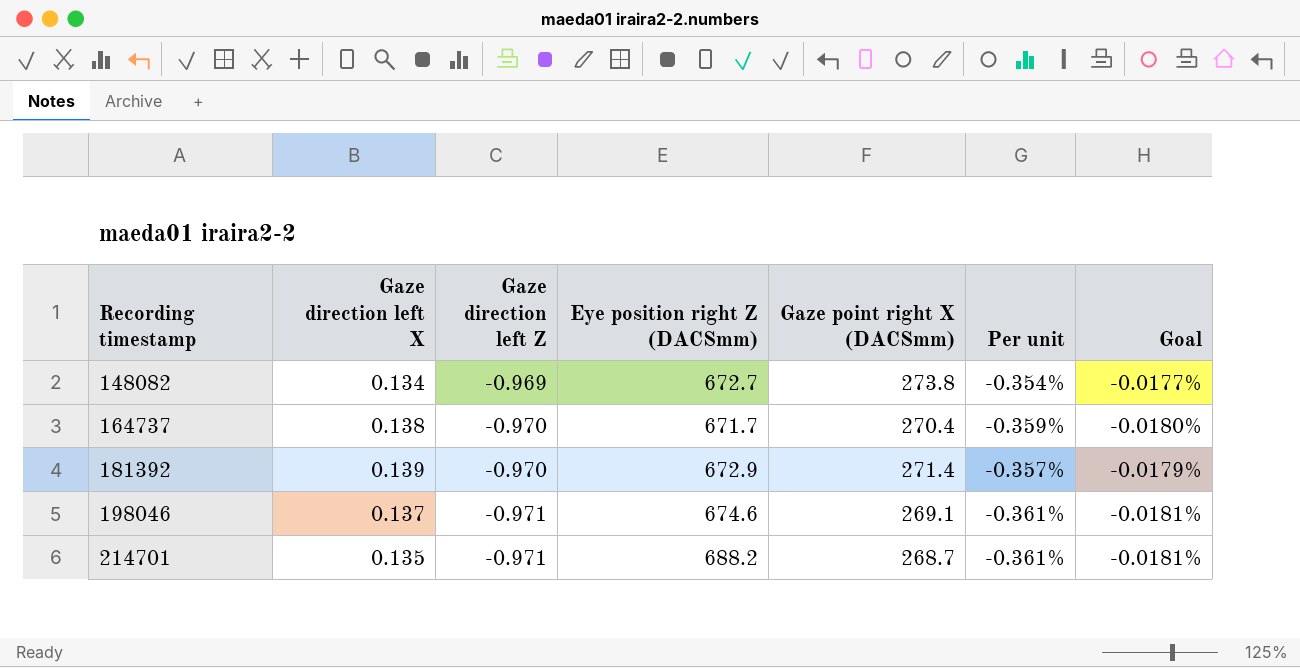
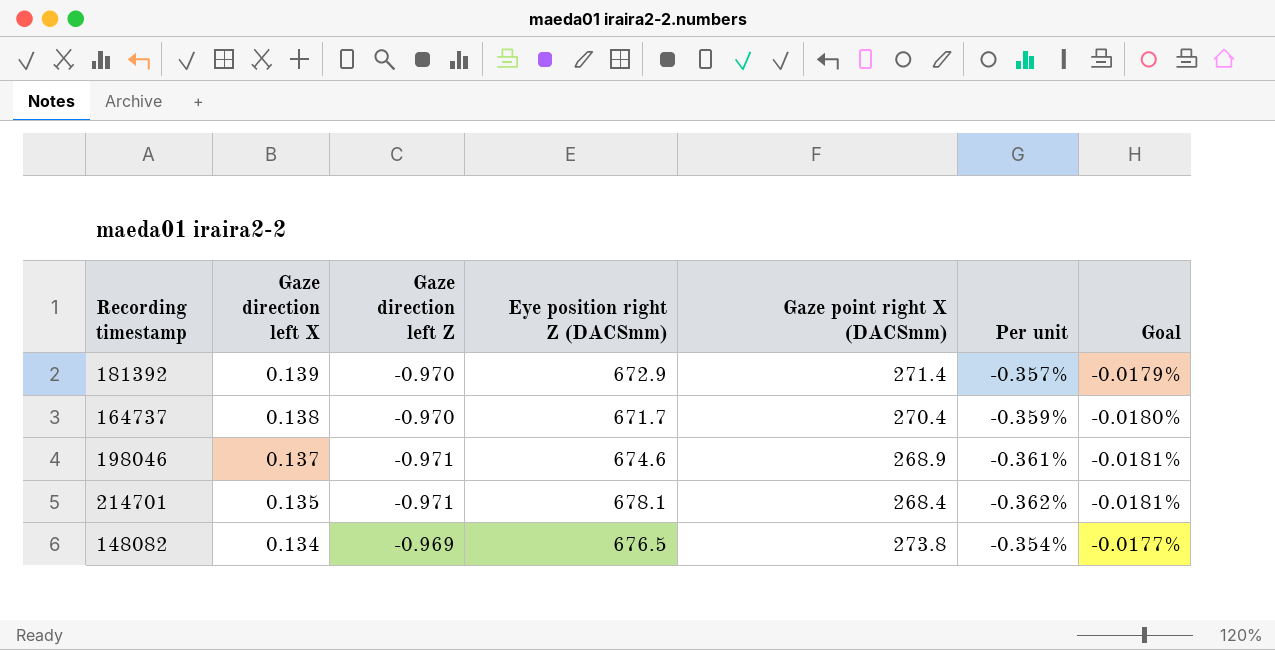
row order: Recording timestamp ascending -> Gaze direction left X descending
198046 | Gaze point right X (DACSmm): 269.1 -> 268.9
214701 | Eye position right Z (DACSmm): 688.2 -> 678.1
214701 | Gaze point right X (DACSmm): 268.7 -> 268.4
214701 | Per unit: -0.361% -> -0.362%
148082 | Eye position right Z (DACSmm): 672.7 -> 676.5

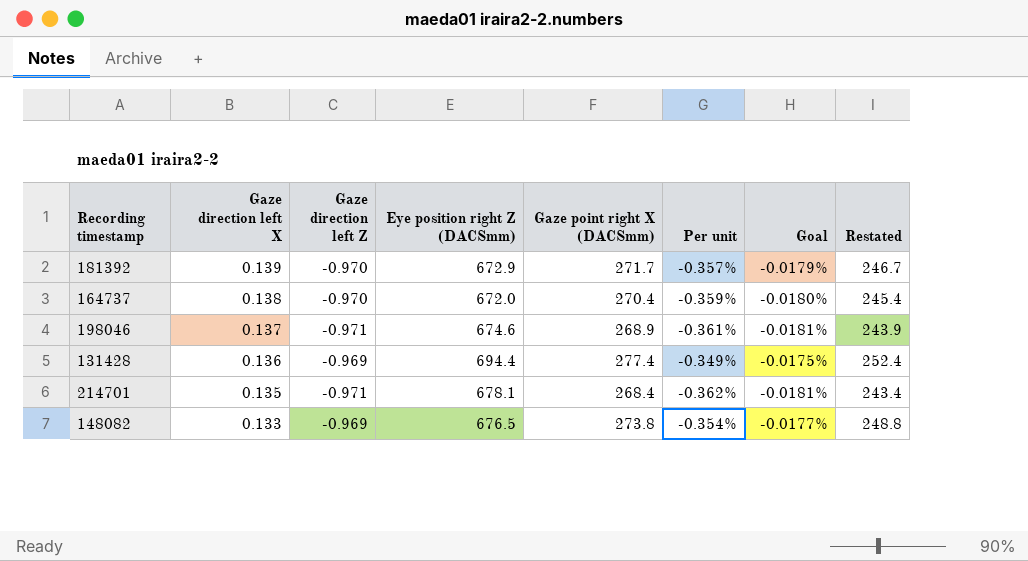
column Restated | formula: none -> [Gaze point right X (DACSmm)] - 25
181392 | Gaze point right X (DACSmm): 271.4 -> 271.7
164737 | Eye position right Z (DACSmm): 671.7 -> 672.0
row 131428: none -> 0.136 | -0.969 | 694.4 | 277.4 | -0.349% | -0.0175% | 252.4
148082 | Gaze direction left X: 0.134 -> 0.133

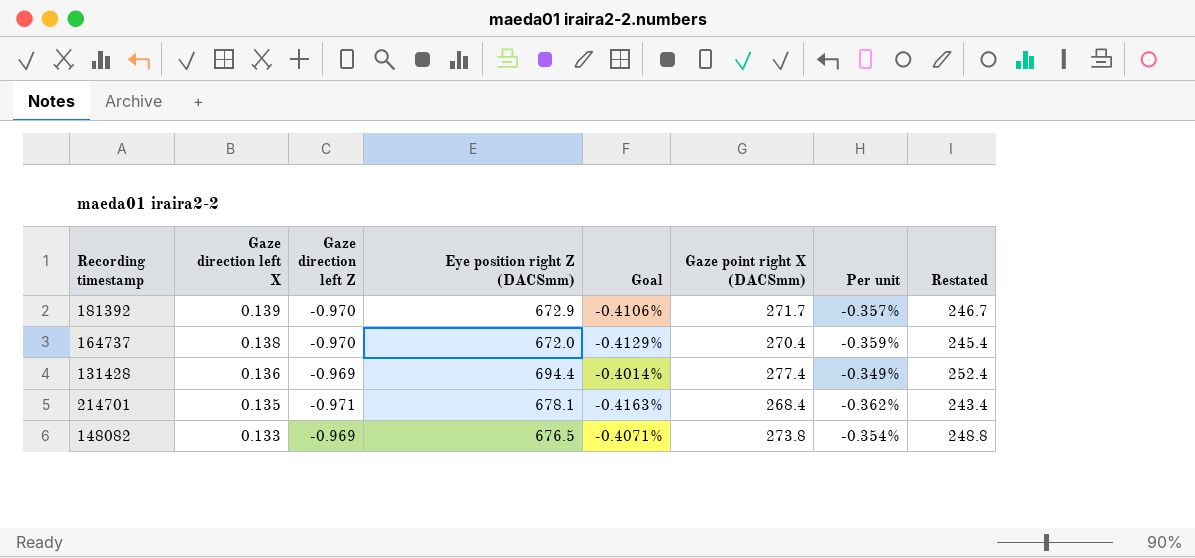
column Goal | formula: [Per unit] * 0.05 -> [Per unit] * 1.15
column Goal | position: 7 -> 5
row 198046: 0.137 | -0.971 | 674.6 | 268.9 | -0.361% | -0.0181% | 243.9 -> none

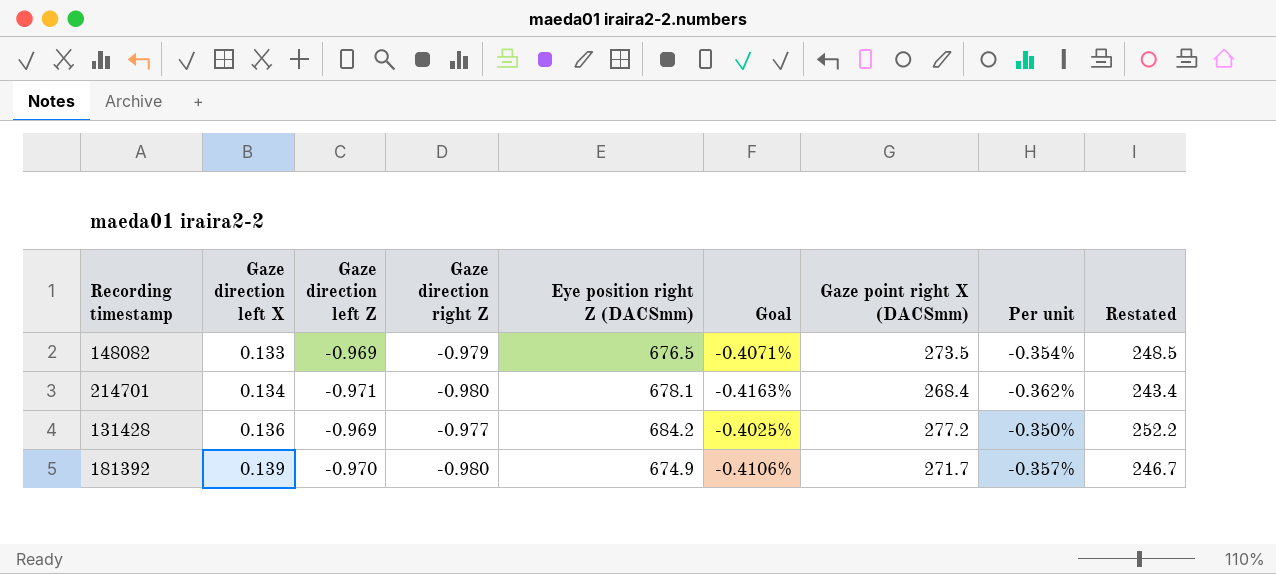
row order: Gaze direction left X descending -> Gaze direction left X ascending
column Gaze direction right Z | position: none -> 4
row 164737: 0.138 | -0.970 | 672.0 | -0.4129% | 270.4 | -0.359% | 245.4 -> none
148082 | Gaze point right X (DACSmm): 273.8 -> 273.5
148082 | Restated: 248.8 -> 248.5
214701 | Gaze direction left X: 0.135 -> 0.134
131428 | Eye position right Z (DACSmm): 694.4 -> 684.2
131428 | Goal: -0.4014% -> -0.4025%
131428 | Gaze point right X (DACSmm): 277.4 -> 277.2
131428 | Per unit: -0.349% -> -0.350%
131428 | Restated: 252.4 -> 252.2
181392 | Eye position right Z (DACSmm): 672.9 -> 674.9

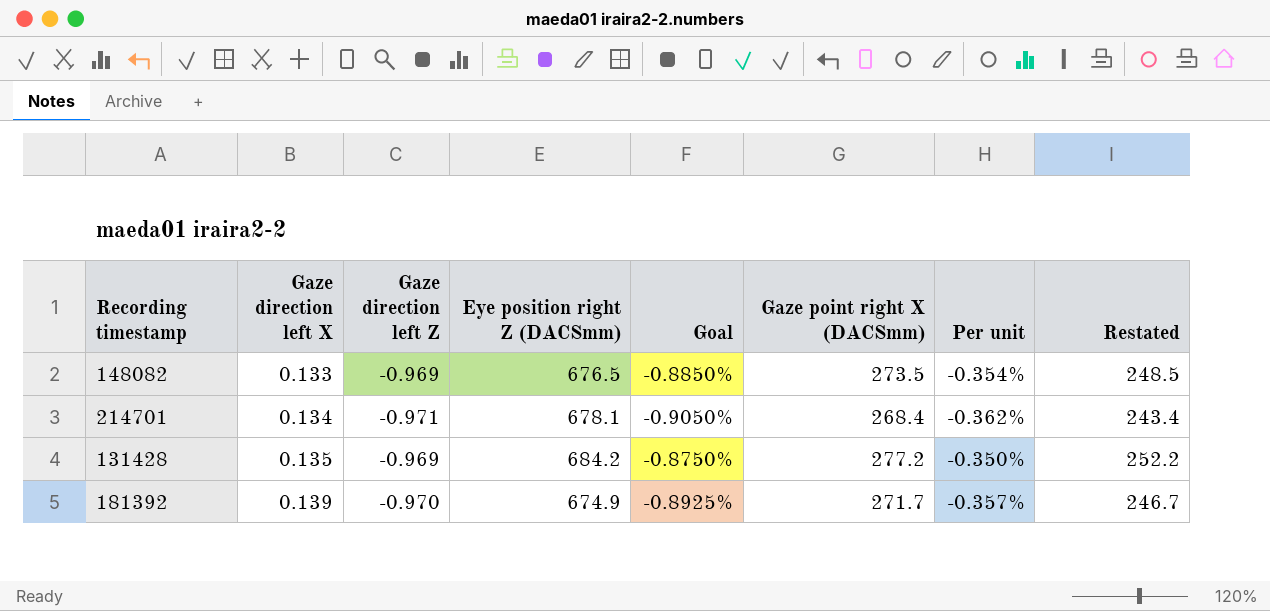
column Gaze direction right Z | position: 4 -> none
column Goal | formula: [Per unit] * 1.15 -> [Per unit] * 2.5
131428 | Gaze direction left X: 0.136 -> 0.135

